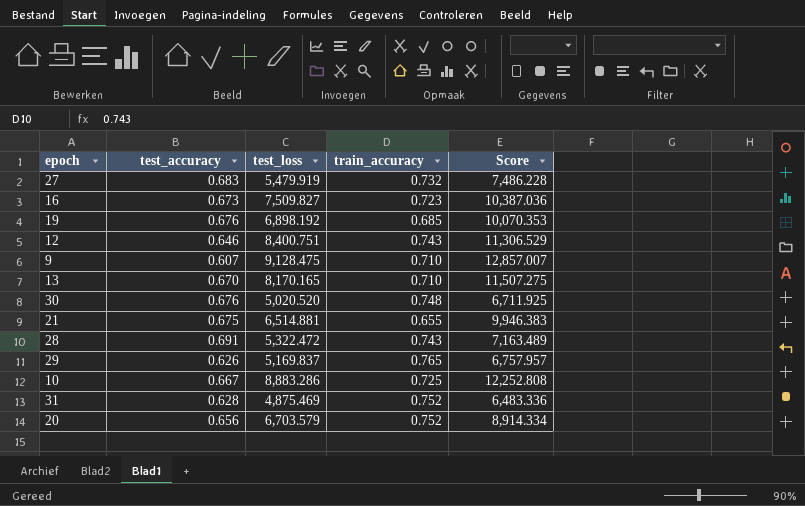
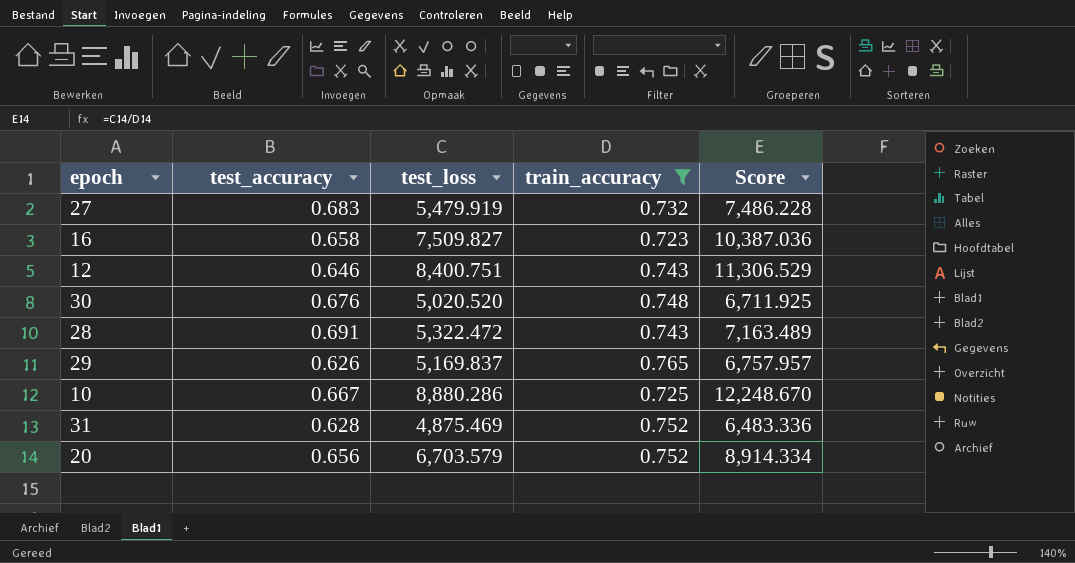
filter: none -> train_accuracy >= 0.723
16 | test_accuracy: 0.673 -> 0.658
10 | test_loss: 8,883.286 -> 8,880.286
10 | Score: 12,252.808 -> 12,248.670

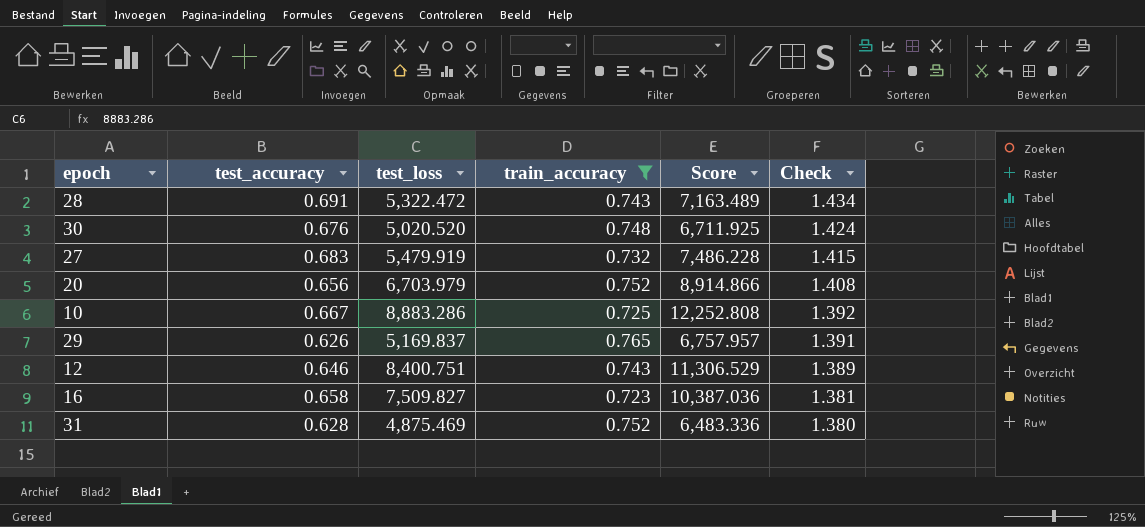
row order: none -> Check descending
column Check | formula: none -> [test_accuracy] + [train_accuracy]
20 | test_loss: 6,703.579 -> 6,703.979
20 | Score: 8,914.334 -> 8,914.866
10 | test_loss: 8,880.286 -> 8,883.286
10 | Score: 12,248.670 -> 12,252.808

